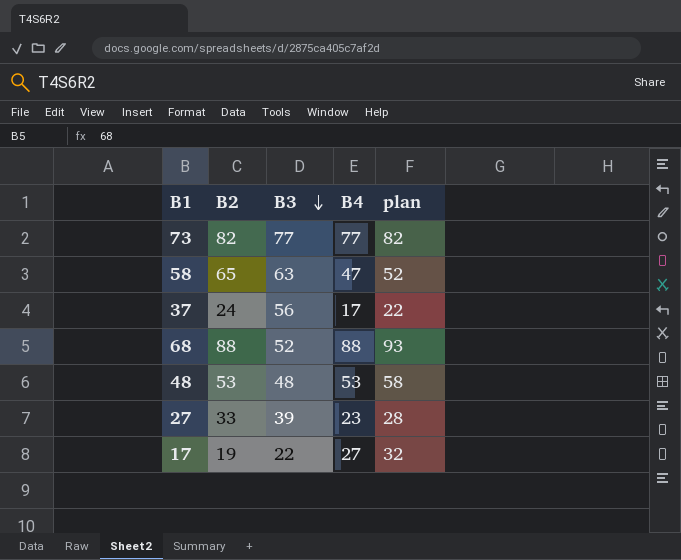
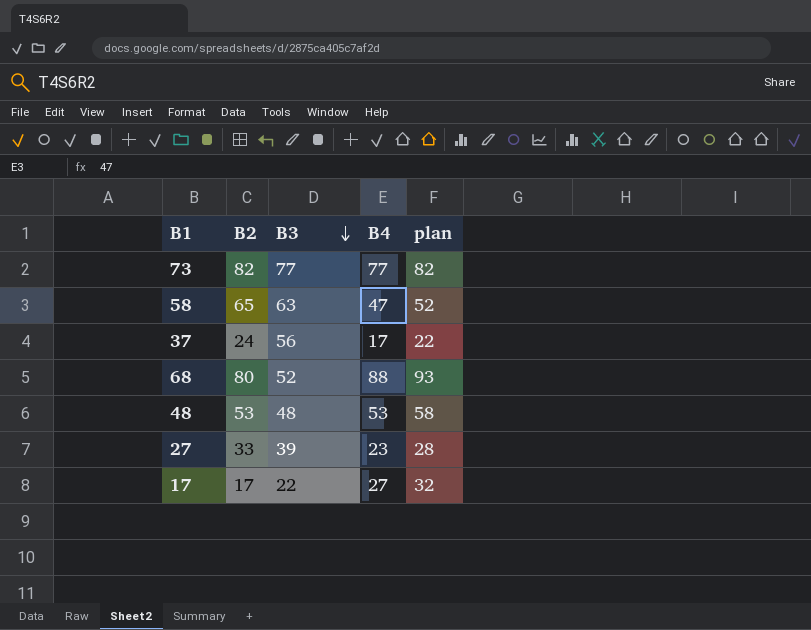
68 | B2: 88 -> 80
17 | B2: 19 -> 17

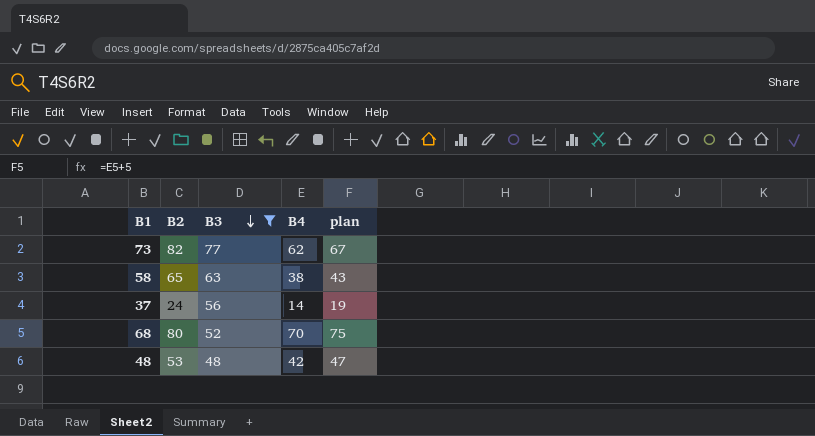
filter: none -> B3 >= 48
73 | B4: 77 -> 62
73 | plan: 82 -> 67
58 | B4: 47 -> 38
58 | plan: 52 -> 43
37 | B4: 17 -> 14
37 | plan: 22 -> 19
68 | B4: 88 -> 70
68 | plan: 93 -> 75
48 | B4: 53 -> 42
48 | plan: 58 -> 47

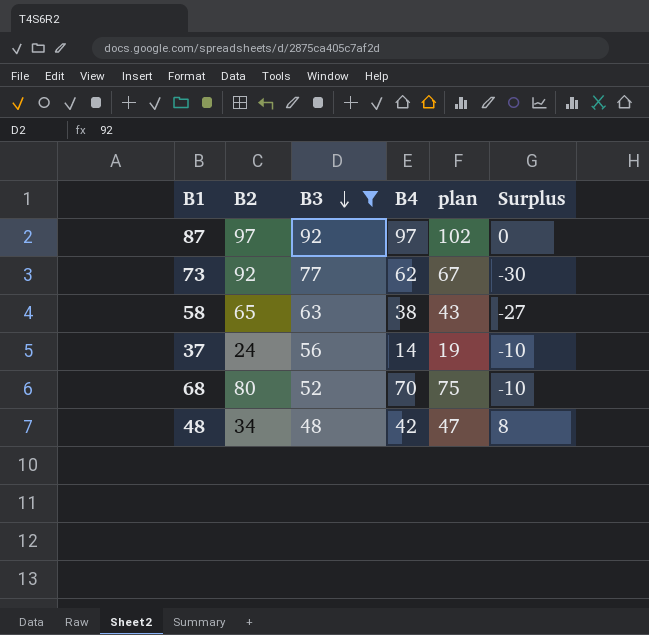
column Surplus | formula: none -> [B4] - [B2]
row 87: none -> 97 | 92 | 97 | 102 | 0
73 | B2: 82 -> 92
48 | B2: 53 -> 34

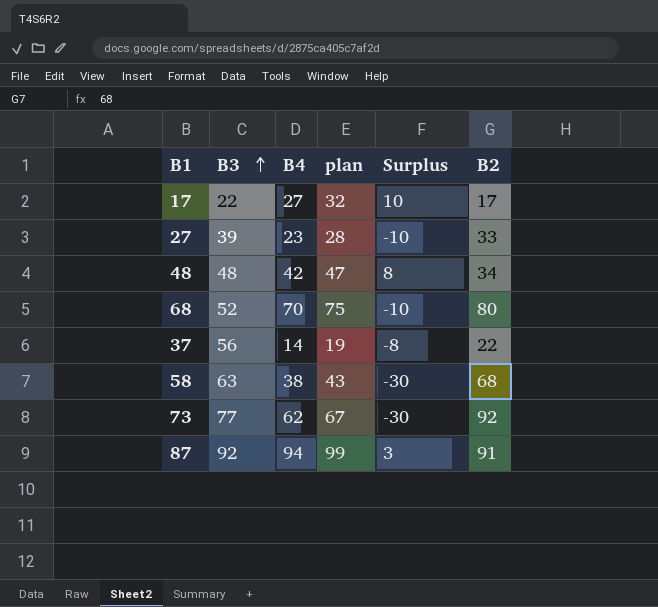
filter: B3 >= 48 -> none
row order: B3 descending -> B3 ascending
column B2 | position: 2 -> 6
37 | Surplus: -10 -> -8
37 | B2: 24 -> 22
58 | Surplus: -27 -> -30
58 | B2: 65 -> 68
87 | B4: 97 -> 94
87 | plan: 102 -> 99
87 | Surplus: 0 -> 3
87 | B2: 97 -> 91

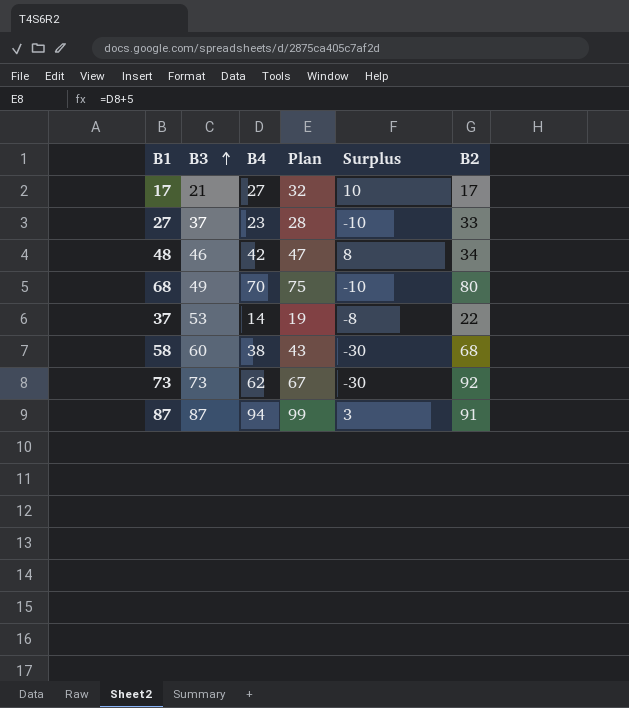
column name: plan -> Plan
17 | B3: 22 -> 21
27 | B3: 39 -> 37
48 | B3: 48 -> 46
68 | B3: 52 -> 49
37 | B3: 56 -> 53
58 | B3: 63 -> 60
73 | B3: 77 -> 73
87 | B3: 92 -> 87

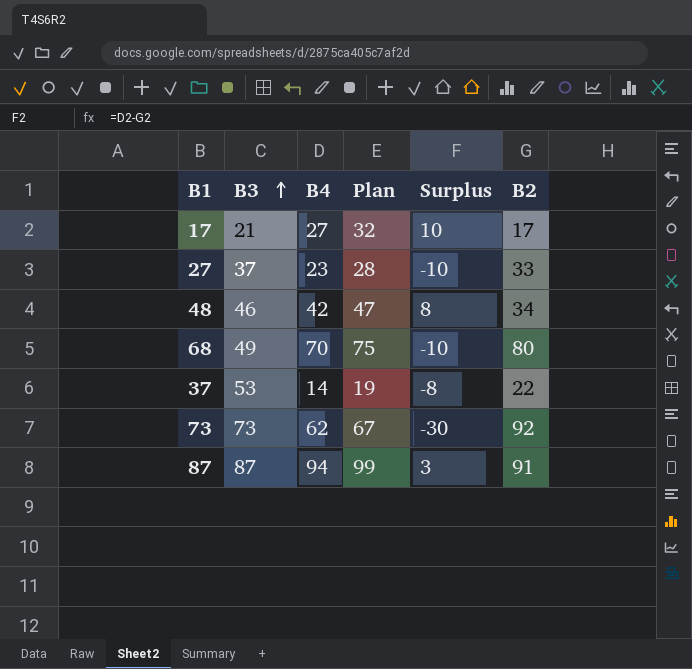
row 58: 60 | 38 | 43 | -30 | 68 -> none

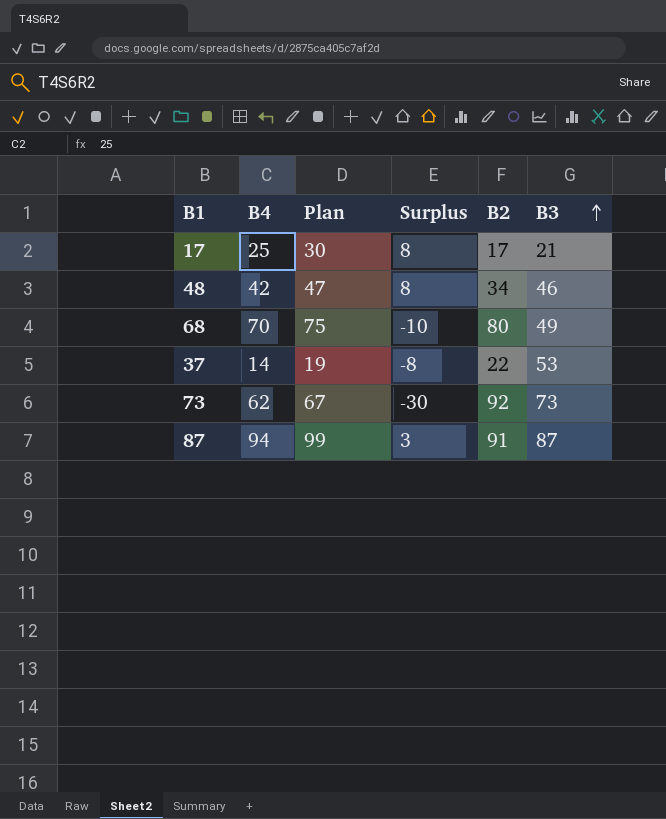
column B3 | position: 2 -> 6
row 27: 37 | 23 | 28 | -10 | 33 -> none
17 | B4: 27 -> 25
17 | Plan: 32 -> 30
17 | Surplus: 10 -> 8

